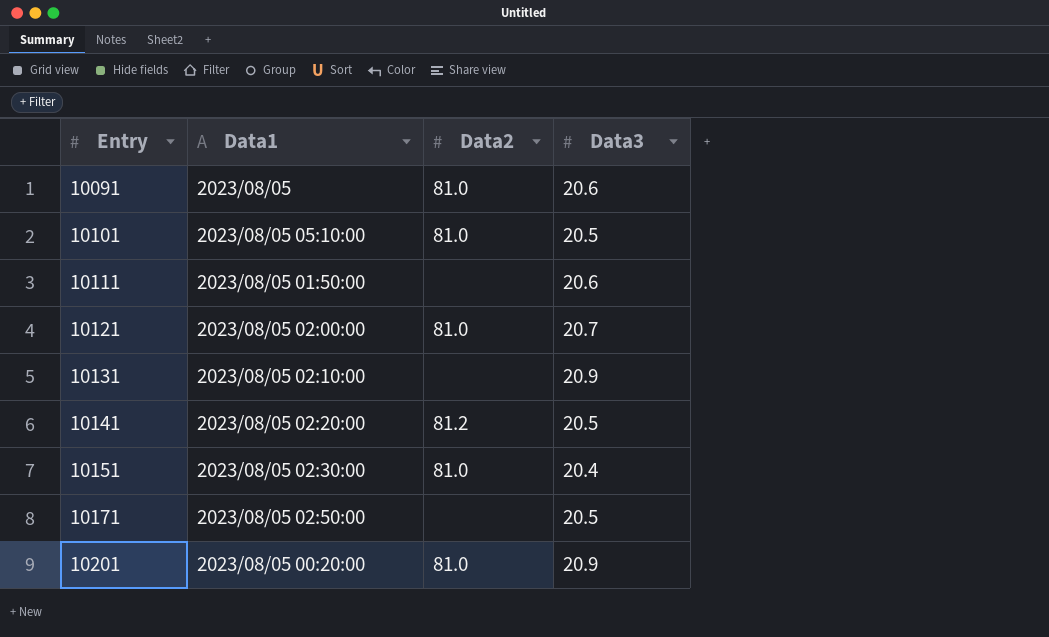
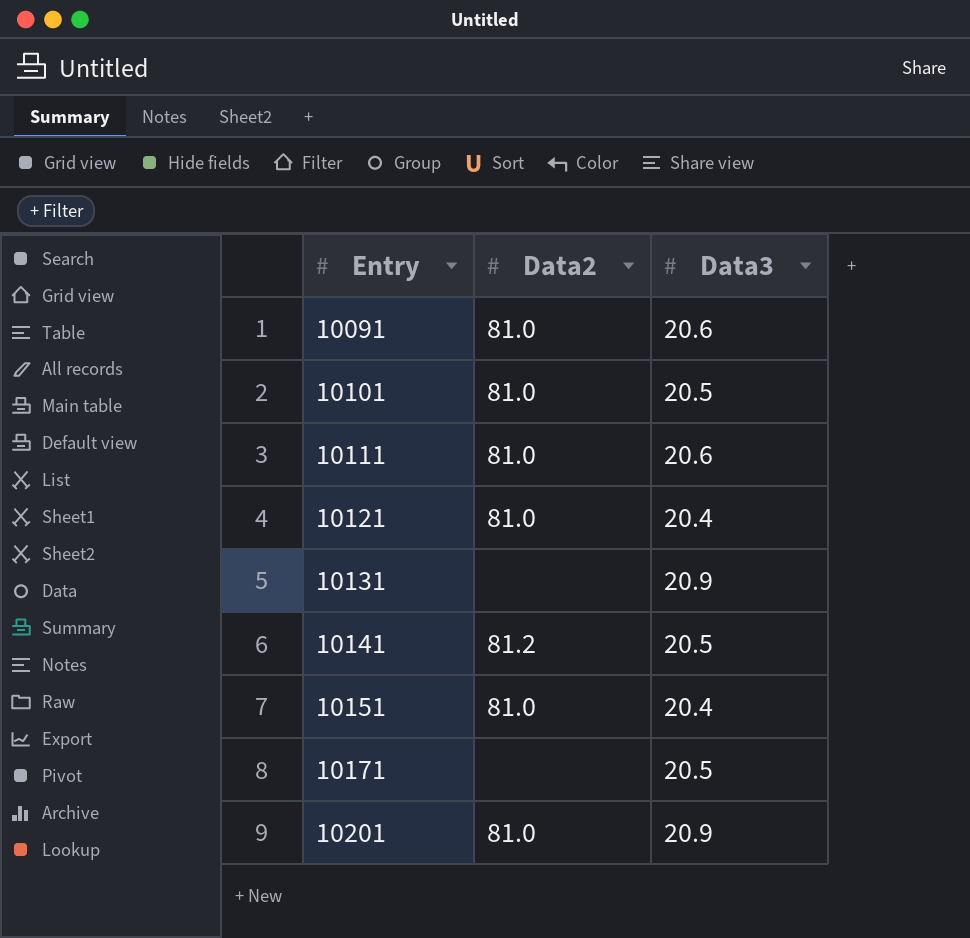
column Data1 | position: 2 -> none
10111 | Data2: none -> 81.0
10121 | Data3: 20.7 -> 20.4

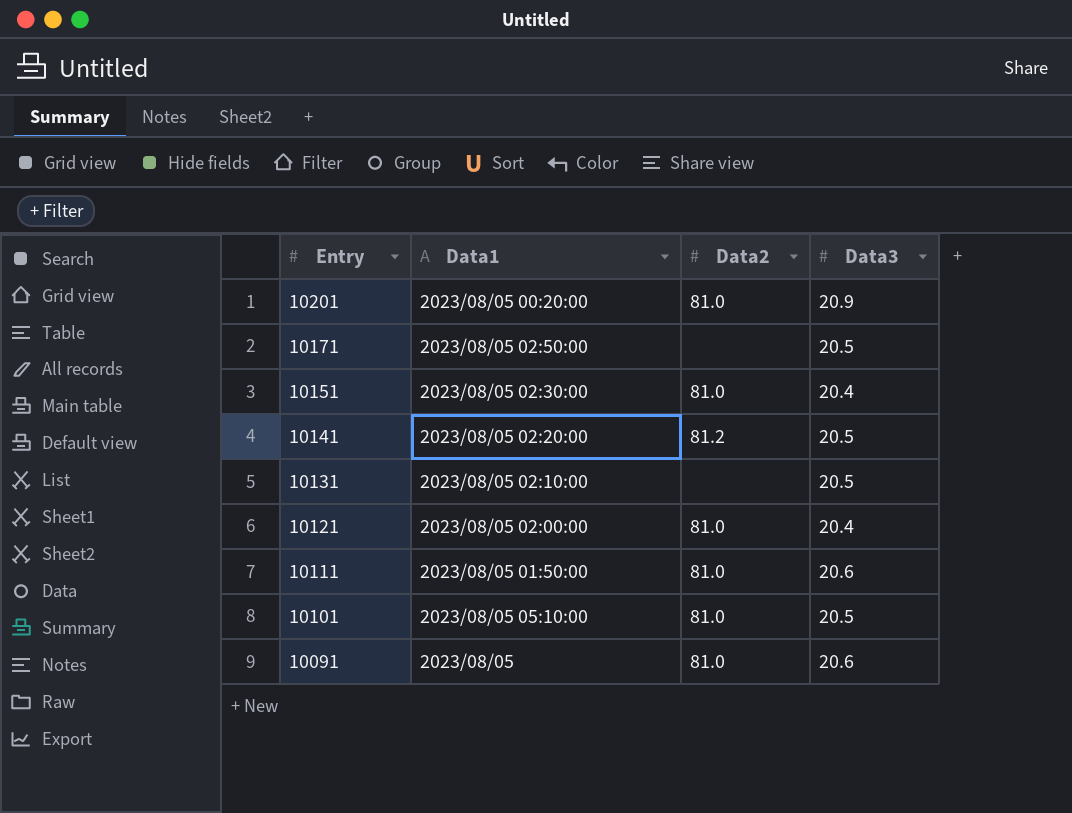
row order: Entry ascending -> Entry descending
column Data1 | position: none -> 2
10131 | Data3: 20.9 -> 20.5

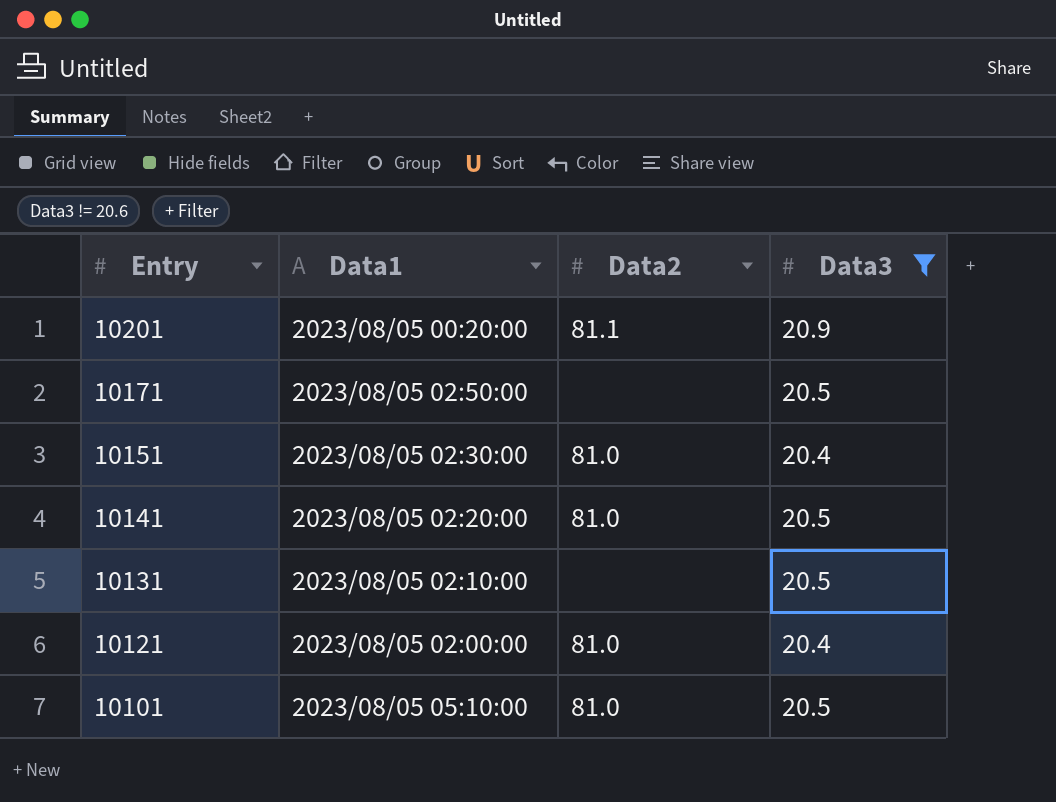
filter: none -> Data3 != 20.6
10201 | Data2: 81.0 -> 81.1
10141 | Data2: 81.2 -> 81.0

